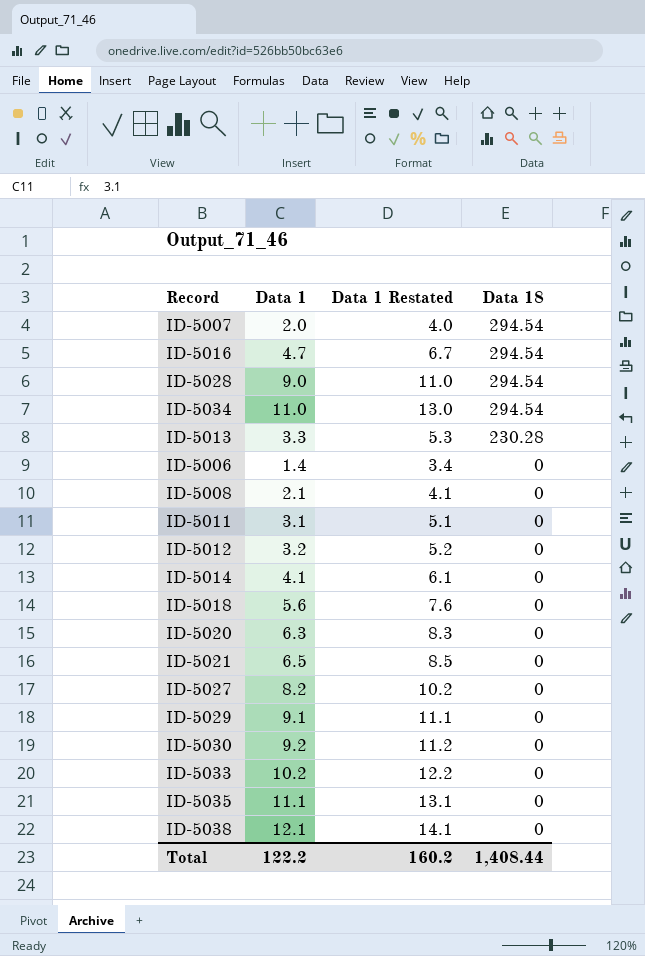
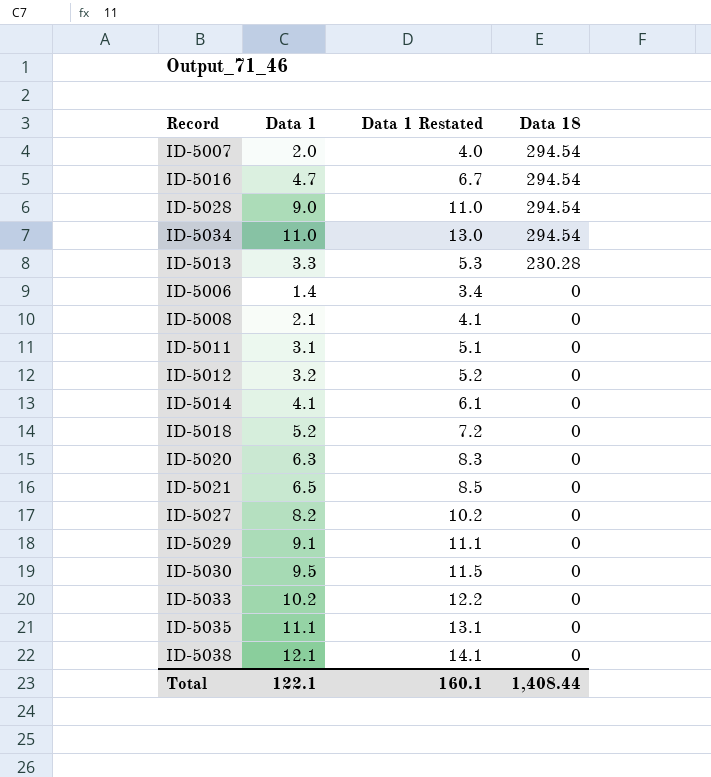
ID-5018 | Data 1: 5.6 -> 5.2
ID-5018 | Data 1 Restated: 7.6 -> 7.2
ID-5030 | Data 1: 9.2 -> 9.5
ID-5030 | Data 1 Restated: 11.2 -> 11.5
Total | Data 1: 122.2 -> 122.1
Total | Data 1 Restated: 160.2 -> 160.1

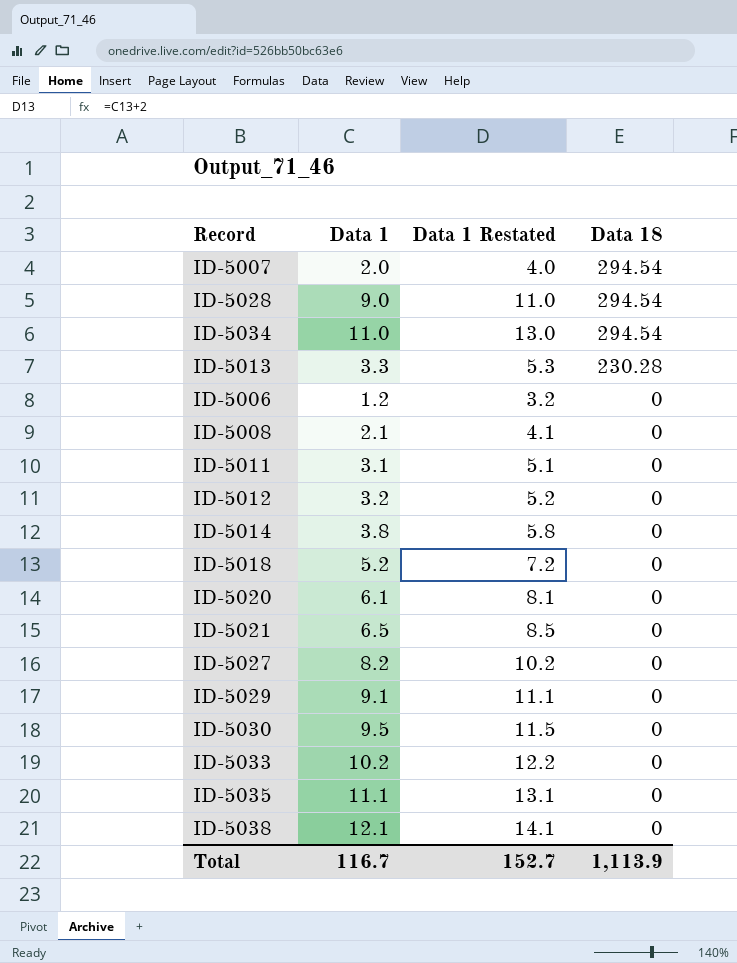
row ID-5016: 4.7 | 6.7 | 294.54 -> none
ID-5006 | Data 1: 1.4 -> 1.2
ID-5006 | Data 1 Restated: 3.4 -> 3.2
ID-5014 | Data 1: 4.1 -> 3.8
ID-5014 | Data 1 Restated: 6.1 -> 5.8
ID-5020 | Data 1: 6.3 -> 6.1
ID-5020 | Data 1 Restated: 8.3 -> 8.1
Total | Data 1: 122.1 -> 116.7
Total | Data 1 Restated: 160.1 -> 152.7
Total | Data 18: 1,408.44 -> 1,113.9

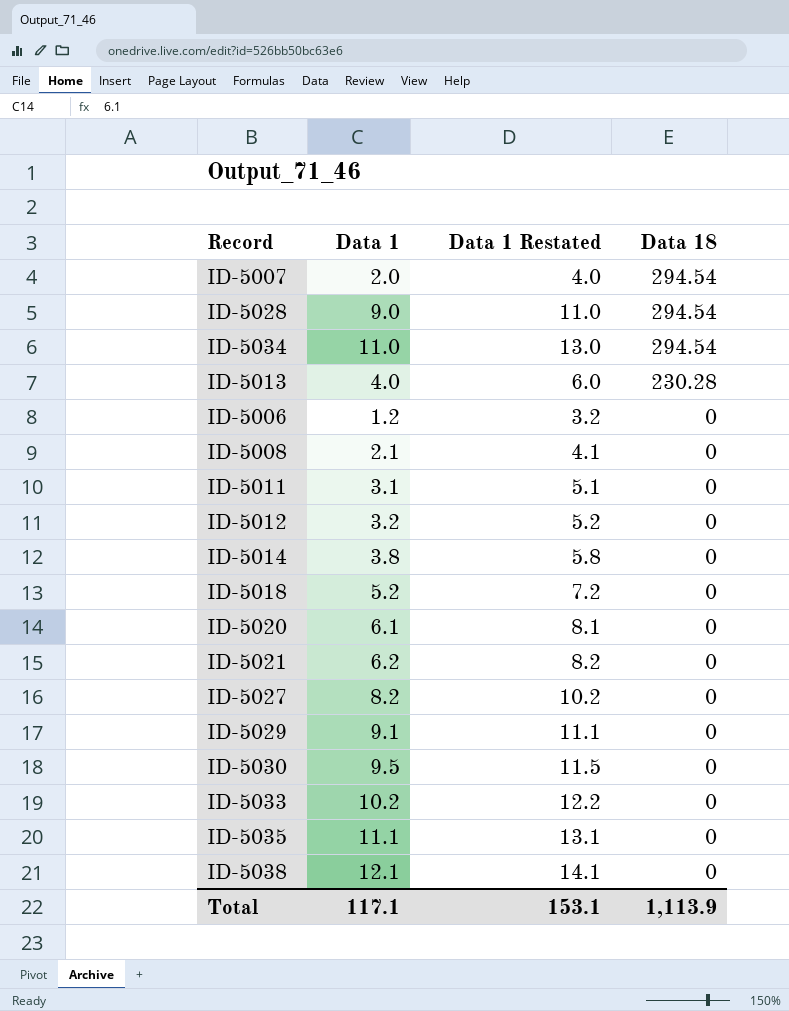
ID-5013 | Data 1: 3.3 -> 4.0
ID-5013 | Data 1 Restated: 5.3 -> 6.0
ID-5021 | Data 1: 6.5 -> 6.2
ID-5021 | Data 1 Restated: 8.5 -> 8.2
Total | Data 1: 116.7 -> 117.1
Total | Data 1 Restated: 152.7 -> 153.1

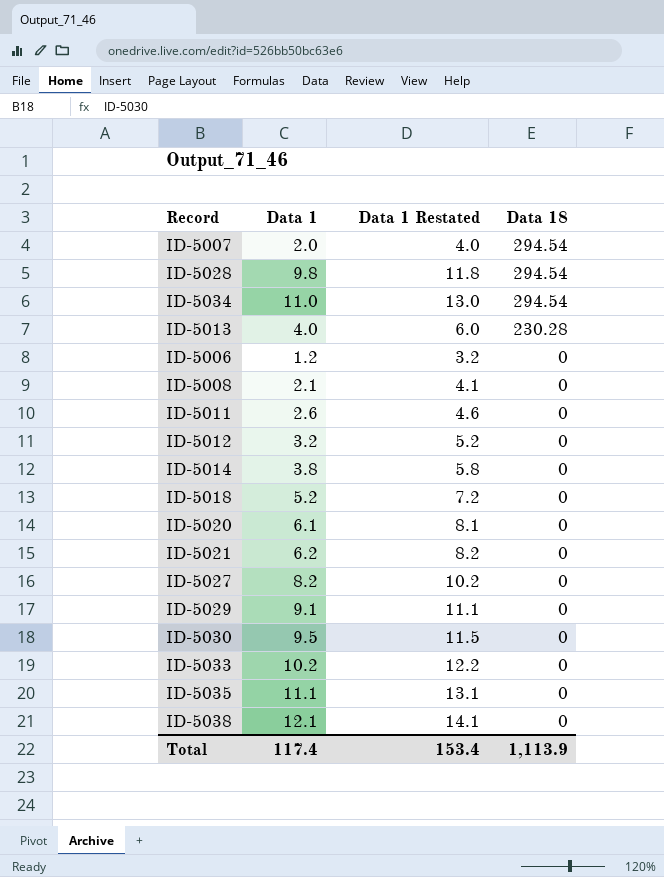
ID-5028 | Data 1: 9.0 -> 9.8
ID-5028 | Data 1 Restated: 11.0 -> 11.8
ID-5011 | Data 1: 3.1 -> 2.6
ID-5011 | Data 1 Restated: 5.1 -> 4.6
Total | Data 1: 117.1 -> 117.4
Total | Data 1 Restated: 153.1 -> 153.4

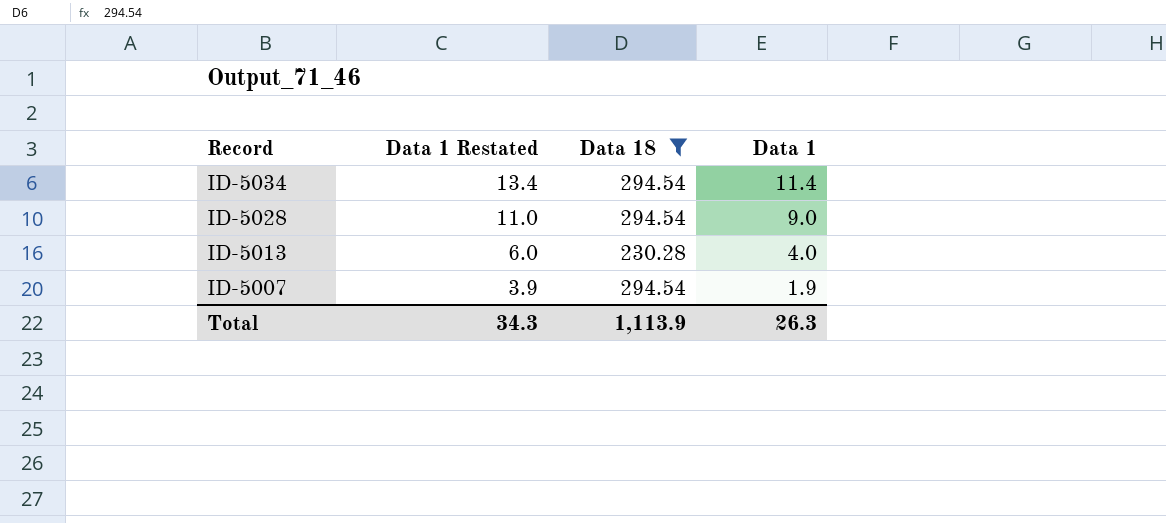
filter: none -> Data 18 != 0
row order: Data 18 descending -> Record descending
column Data 1 | position: 2 -> 4
ID-5034 | Data 1 Restated: 13.0 -> 13.4
ID-5034 | Data 1: 11.0 -> 11.4
ID-5028 | Data 1 Restated: 11.8 -> 11.0
ID-5028 | Data 1: 9.8 -> 9.0
ID-5007 | Data 1 Restated: 4.0 -> 3.9
ID-5007 | Data 1: 2.0 -> 1.9
Total | Data 1 Restated: 153.4 -> 34.3
Total | Data 1: 117.4 -> 26.3

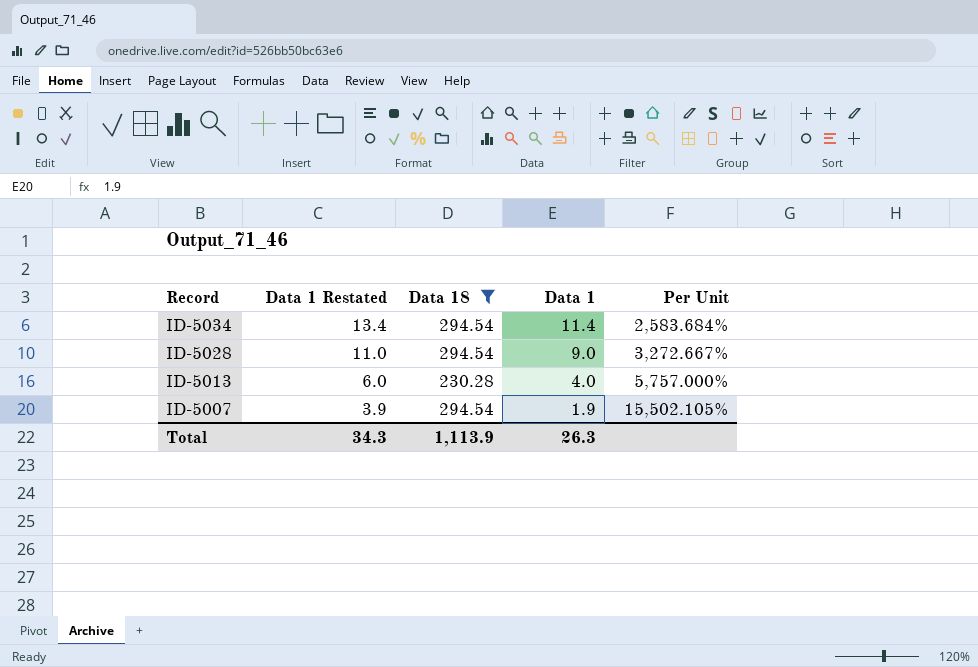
column Per Unit | formula: none -> [Data 18] / [Data 1]

